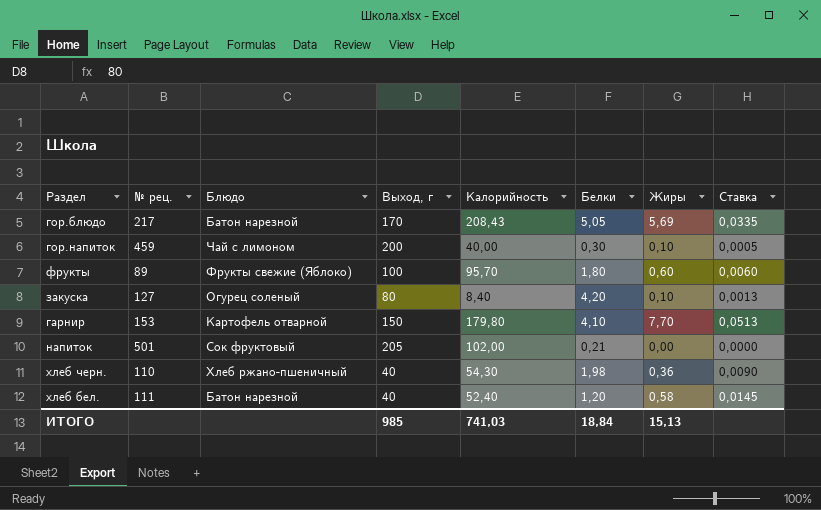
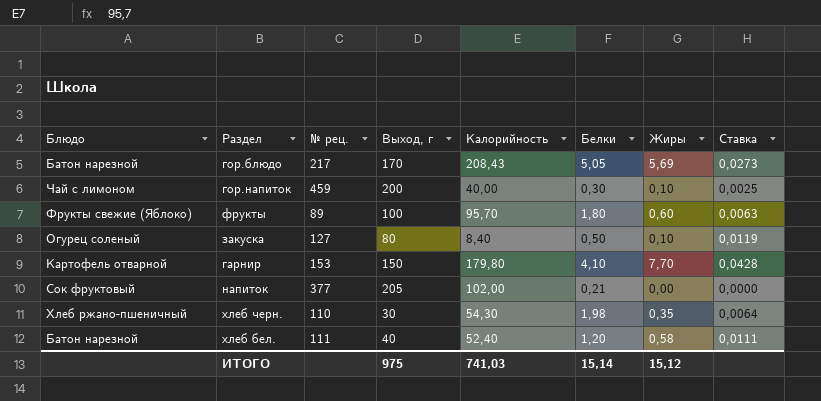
column Блюдо | position: 3 -> 1
column Ставка | formula: [Жиры] / [Выход, г] -> [Жиры] / [Калорийность]
закуска | Белки: 4,20 -> 0,50
напиток | № рец.: 501 -> 377
хлеб черн. | Выход, г: 40 -> 30
хлеб черн. | Жиры: 0,36 -> 0,35
ИТОГО | Выход, г: 985 -> 975
ИТОГО | Белки: 18,84 -> 15,14
ИТОГО | Жиры: 15,13 -> 15,12

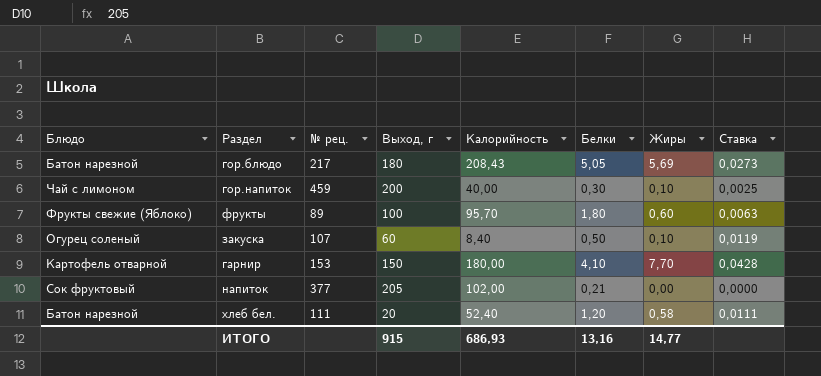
row хлеб черн.: Хлеб ржано-пшеничный | 110 | 30 | 54,30 | 1,98 | 0,35 | 0,0064 -> none
гор.блюдо | Выход, г: 170 -> 180
закуска | № рец.: 127 -> 107
закуска | Выход, г: 80 -> 60
гарнир | Калорийность: 179,80 -> 180,00
хлеб бел. | Выход, г: 40 -> 20
ИТОГО | Выход, г: 975 -> 915
ИТОГО | Калорийность: 741,03 -> 686,93
ИТОГО | Белки: 15,14 -> 13,16
ИТОГО | Жиры: 15,12 -> 14,77

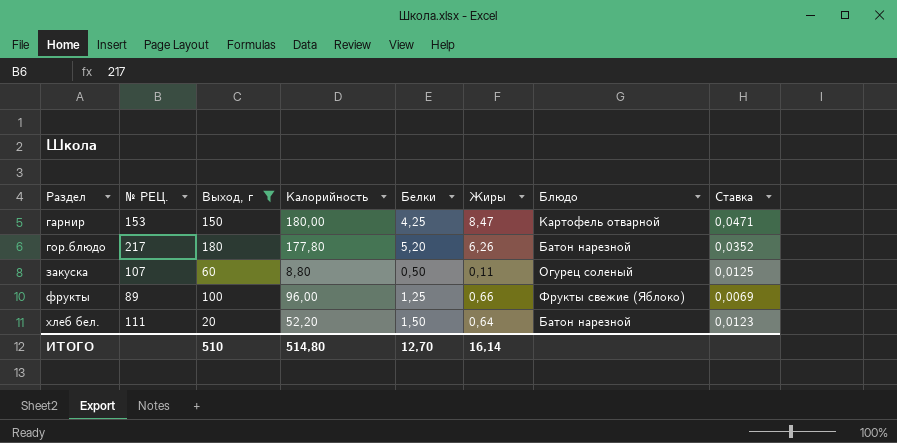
filter: none -> Выход, г <= 180
row order: none -> Раздел ascending
column name: № рец. -> № РЕЦ.
column Блюдо | position: 1 -> 7
гарнир | Белки: 4,10 -> 4,25
гарнир | Жиры: 7,70 -> 8,47
гарнир | Ставка: 0,0428 -> 0,0471
гор.блюдо | Калорийность: 208,43 -> 177,80
гор.блюдо | Белки: 5,05 -> 5,20
гор.блюдо | Жиры: 5,69 -> 6,26
гор.блюдо | Ставка: 0,0273 -> 0,0352
закуска | Калорийность: 8,40 -> 8,80
закуска | Жиры: 0,10 -> 0,11
закуска | Ставка: 0,0119 -> 0,0125
фрукты | Калорийность: 95,70 -> 96,00
фрукты | Белки: 1,80 -> 1,25
фрукты | Жиры: 0,60 -> 0,66
фрукты | Ставка: 0,0063 -> 0,0069
хлеб бел. | Калорийность: 52,40 -> 52,20
хлеб бел. | Белки: 1,20 -> 1,50
хлеб бел. | Жиры: 0,58 -> 0,64
хлеб бел. | Ставка: 0,0111 -> 0,0123
ИТОГО | Выход, г: 915 -> 510
ИТОГО | Калорийность: 686,93 -> 514,80
ИТОГО | Белки: 13,16 -> 12,70
ИТОГО | Жиры: 14,77 -> 16,14

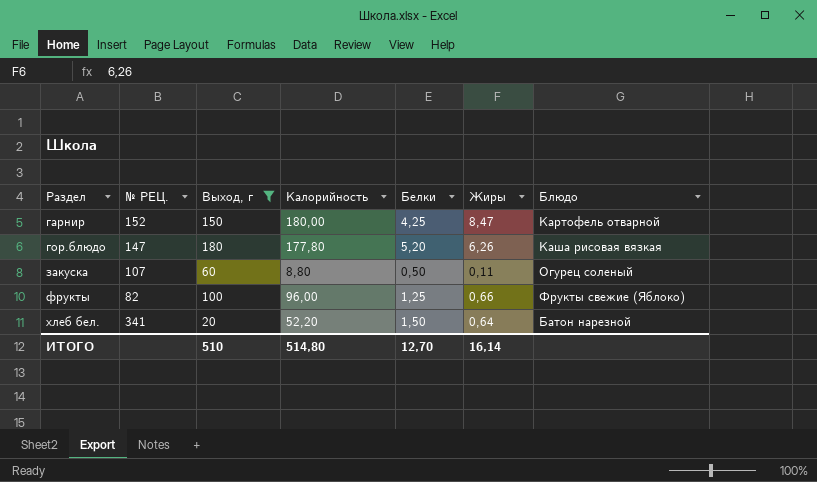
column Ставка | formula: [Жиры] / [Калорийность] -> none
гарнир | № РЕЦ.: 153 -> 152
гор.блюдо | № РЕЦ.: 217 -> 147
гор.блюдо | Блюдо: Батон нарезной -> Каша рисовая вязкая
фрукты | № РЕЦ.: 89 -> 82
хлеб бел. | № РЕЦ.: 111 -> 341

